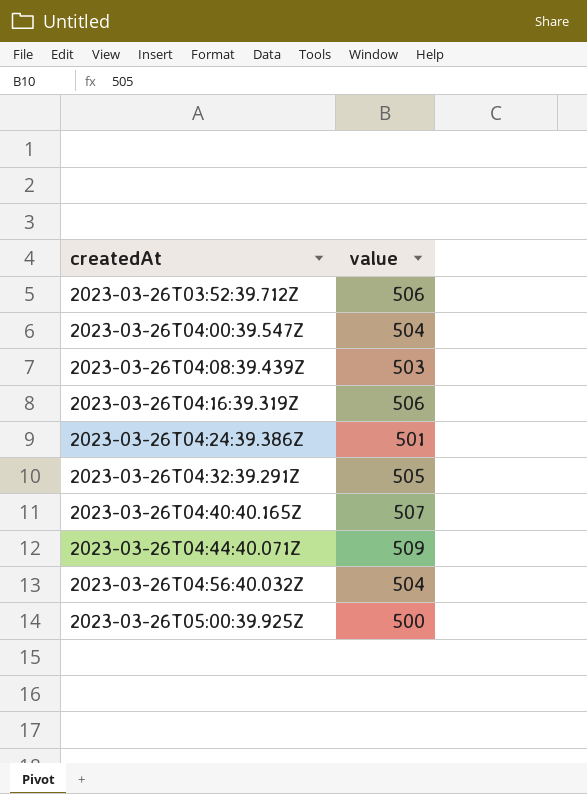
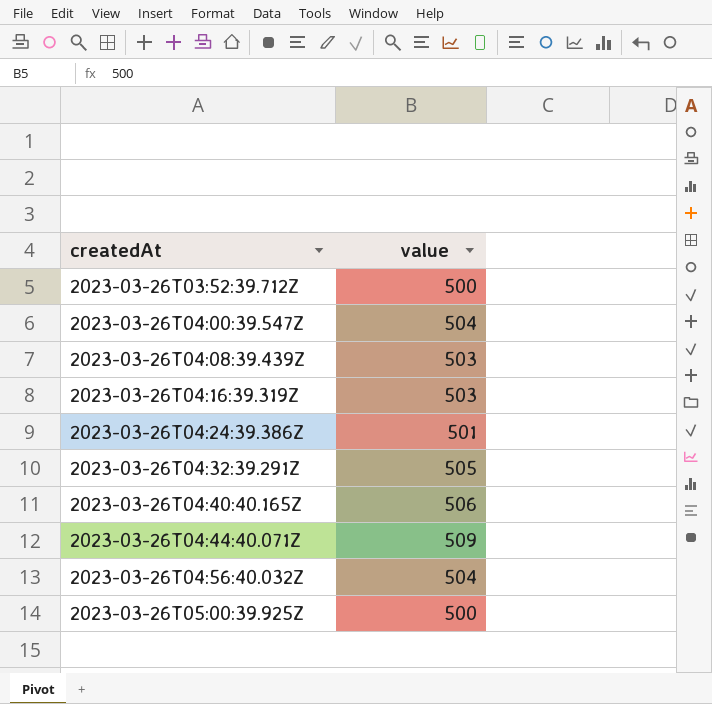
2023-03-26T03:52:39.712Z | value: 506 -> 500
2023-03-26T04:16:39.319Z | value: 506 -> 503
2023-03-26T04:40:40.165Z | value: 507 -> 506

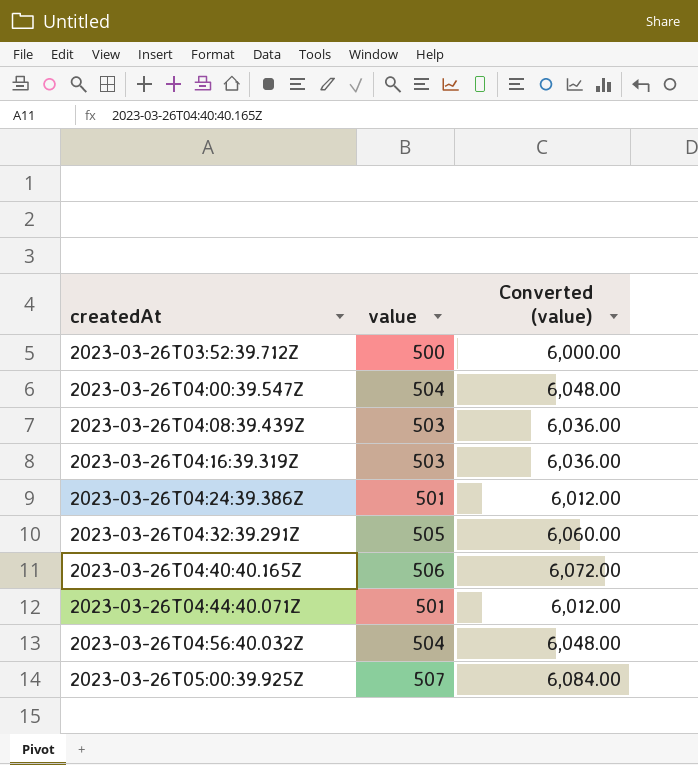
column Converted (value) | formula: none -> [value] * 12
2023-03-26T04:44:40.071Z | value: 509 -> 501
2023-03-26T05:00:39.925Z | value: 500 -> 507

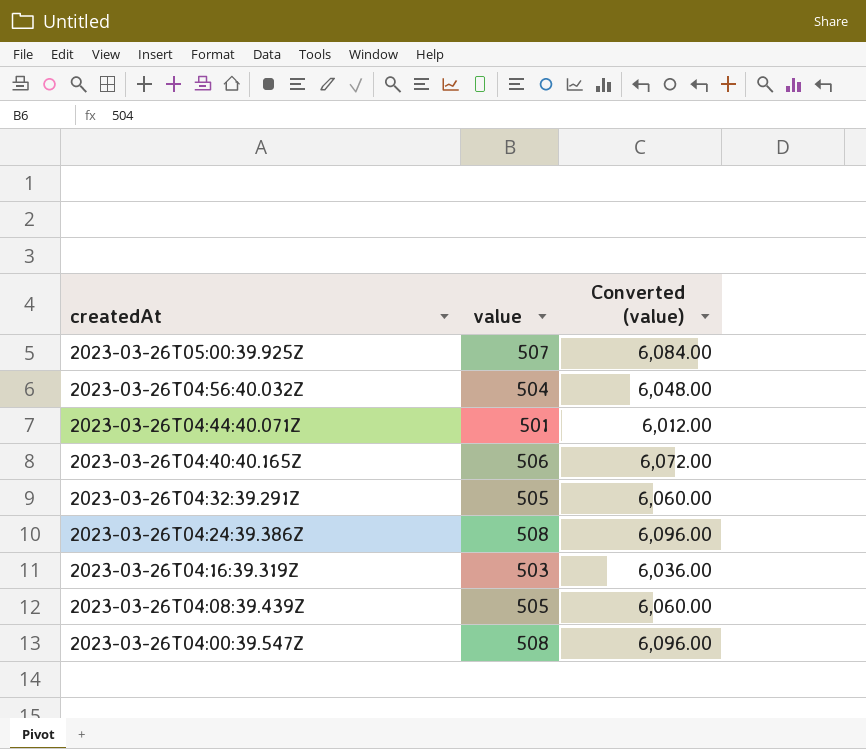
row order: createdAt ascending -> createdAt descending
row 2023-03-26T03:52:39.712Z: 500 | 6,000.00 -> none
2023-03-26T04:24:39.386Z | value: 501 -> 508
2023-03-26T04:24:39.386Z | Converted (value): 6,012.00 -> 6,096.00
2023-03-26T04:08:39.439Z | value: 503 -> 505
2023-03-26T04:08:39.439Z | Converted (value): 6,036.00 -> 6,060.00
2023-03-26T04:00:39.547Z | value: 504 -> 508
2023-03-26T04:00:39.547Z | Converted (value): 6,048.00 -> 6,096.00

